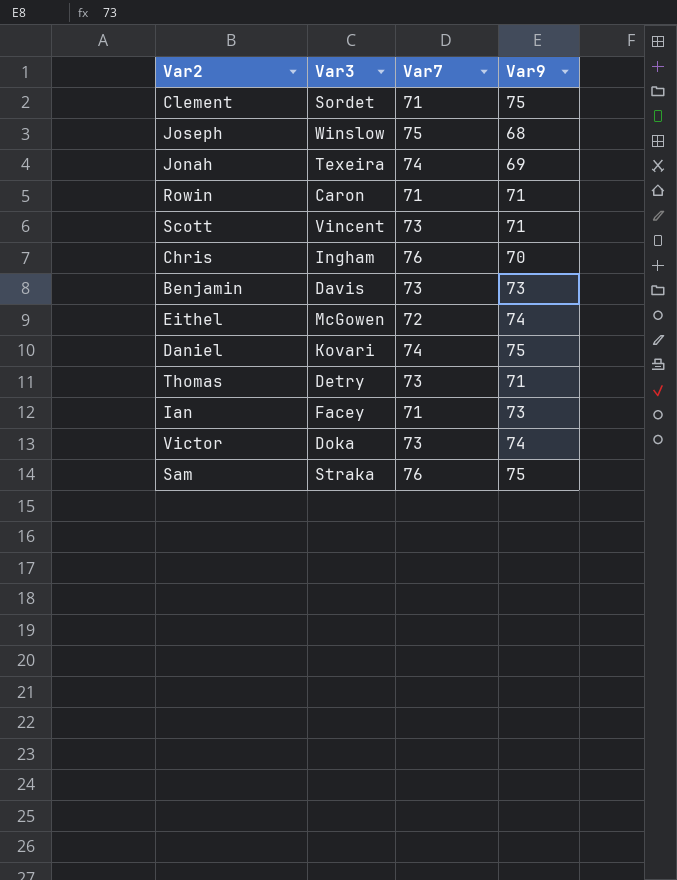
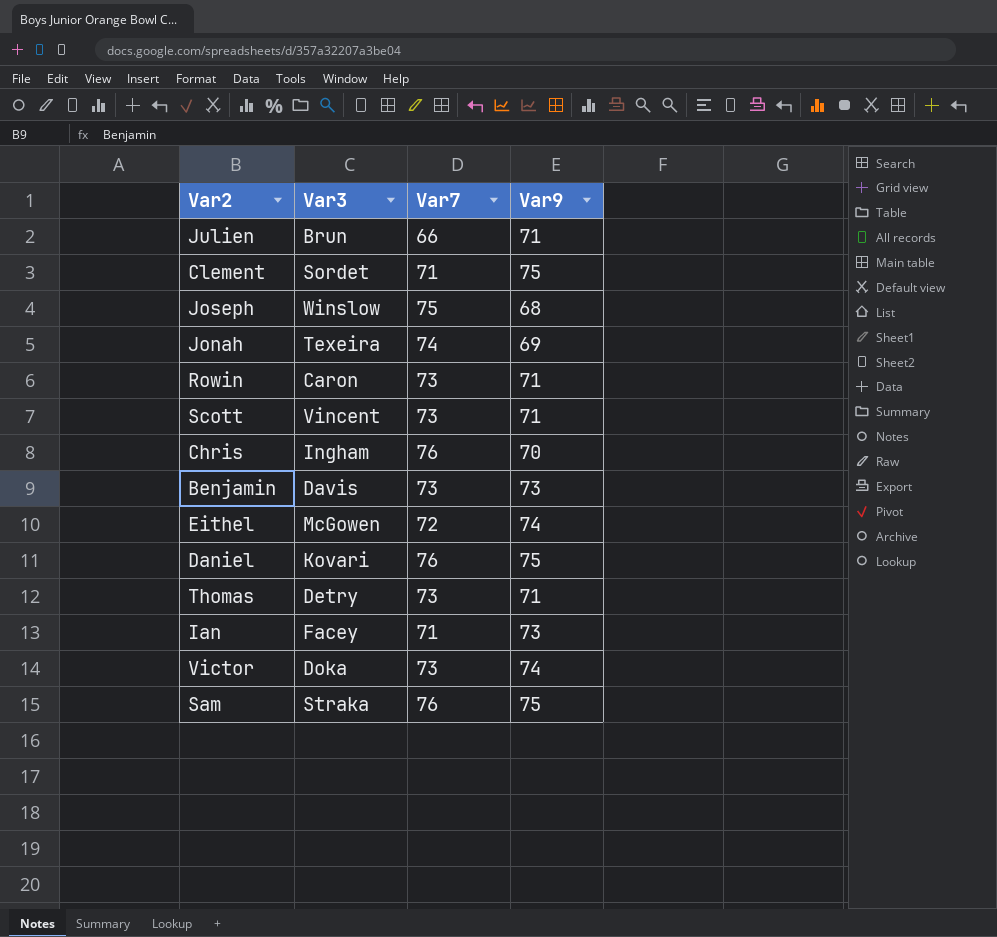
row Julien: none -> Brun | 66 | 71
Rowin | Var7: 71 -> 73
Daniel | Var7: 74 -> 76

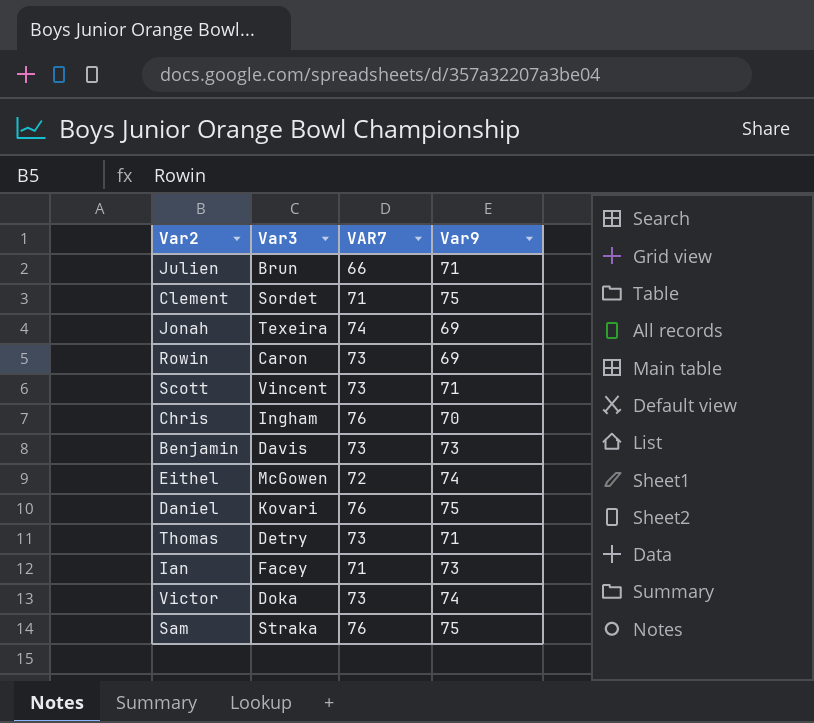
column name: Var7 -> VAR7
row Joseph: Winslow | 75 | 68 -> none
Rowin | Var9: 71 -> 69

